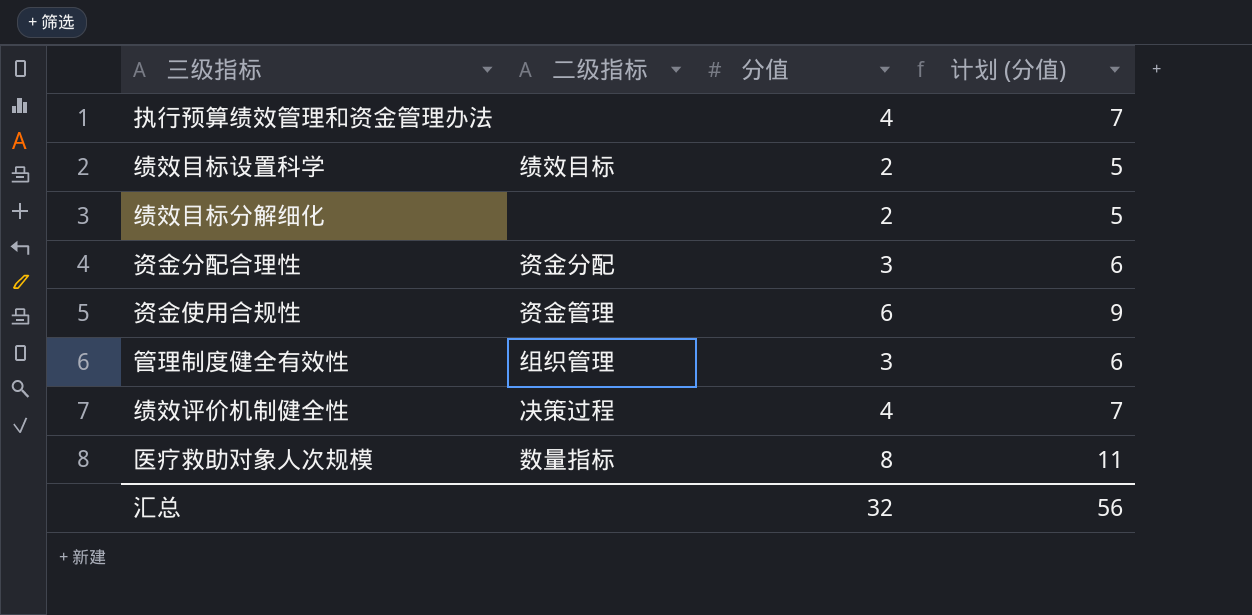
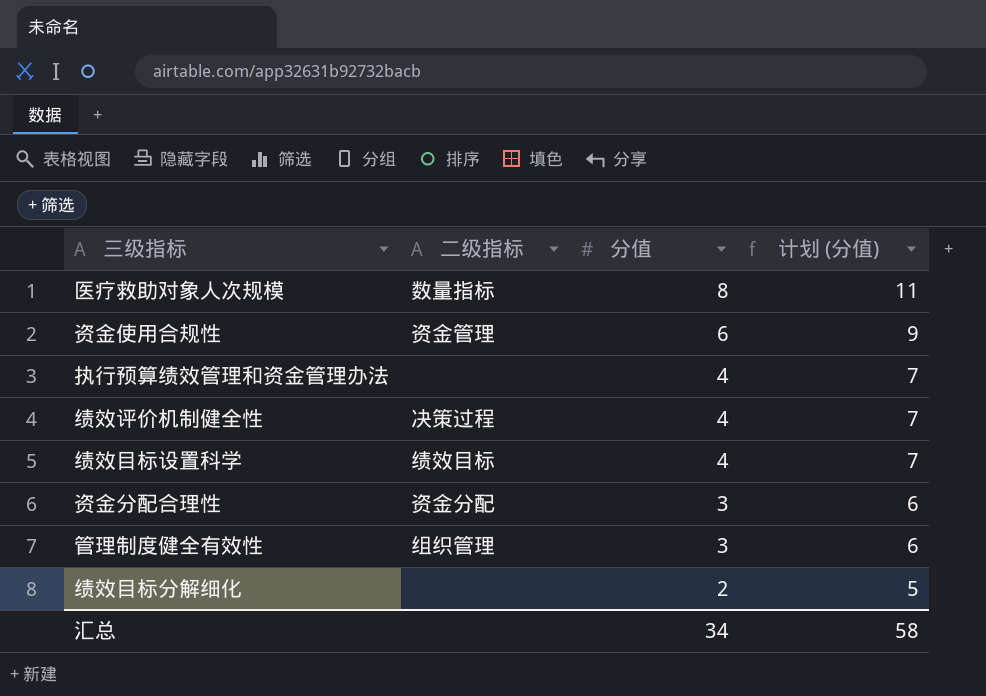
row order: none -> 分值 descending
绩效目标设置科学 | 分值: 2 -> 4
绩效目标设置科学 | 计划 (分值): 5 -> 7
汇总 | 分值: 32 -> 34
汇总 | 计划 (分值): 56 -> 58

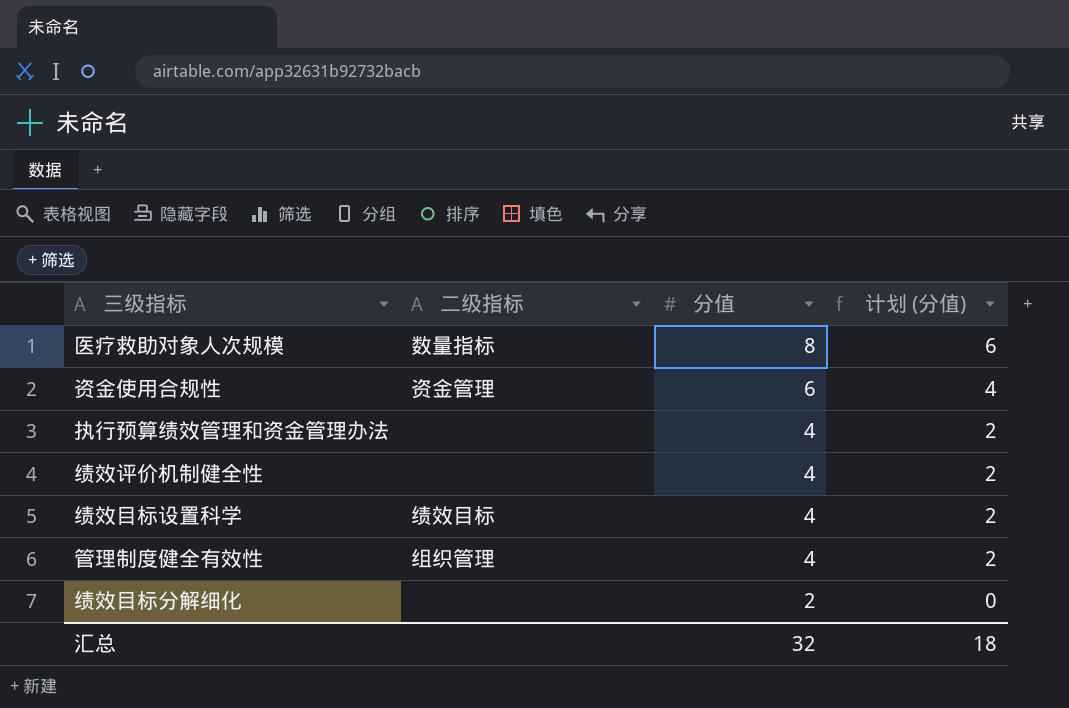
column 计划 (分值) | formula: [分值] + 3 -> [分值] - 2
row 资金分配合理性: 资金分配 | 3 | 6 -> none
绩效评价机制健全性 | 二级指标: 决策过程 -> none
管理制度健全有效性 | 分值: 3 -> 4
汇总 | 分值: 34 -> 32
汇总 | 计划 (分值): 58 -> 18

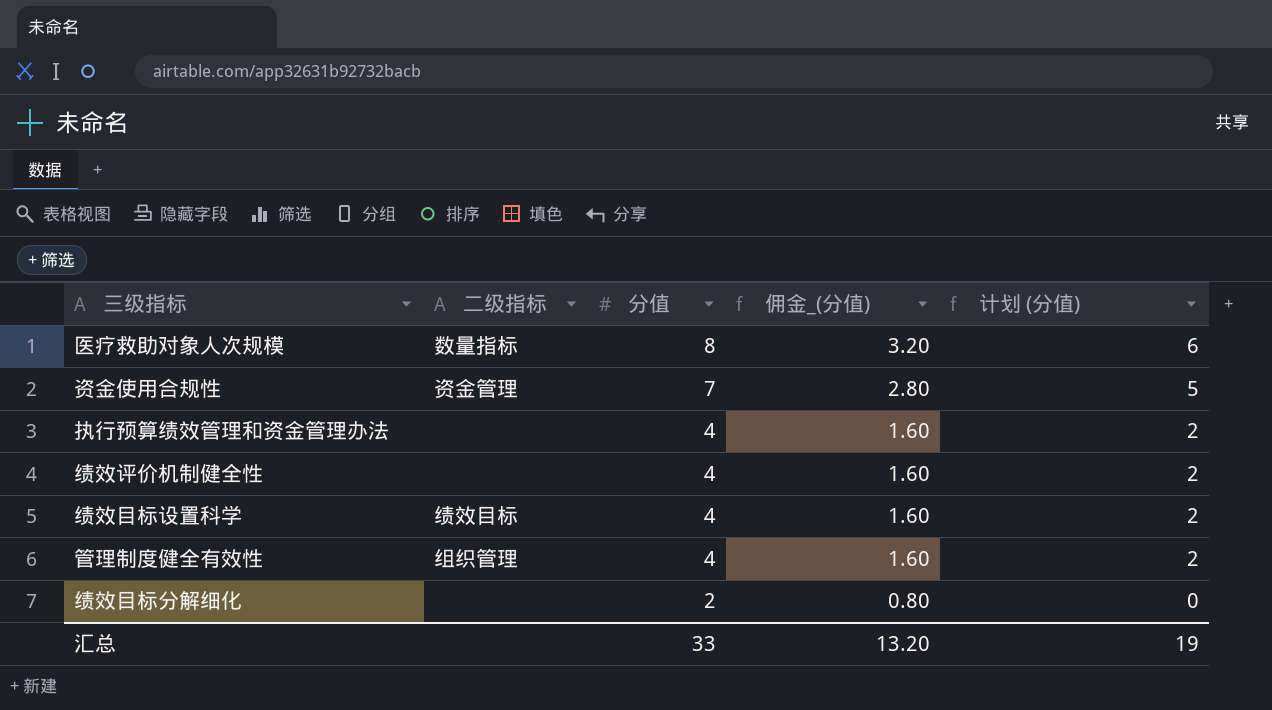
column 佣金_(分值) | formula: none -> [分值] * 0.4
资金使用合规性 | 分值: 6 -> 7
资金使用合规性 | 计划 (分值): 4 -> 5
汇总 | 分值: 32 -> 33
汇总 | 计划 (分值): 18 -> 19

